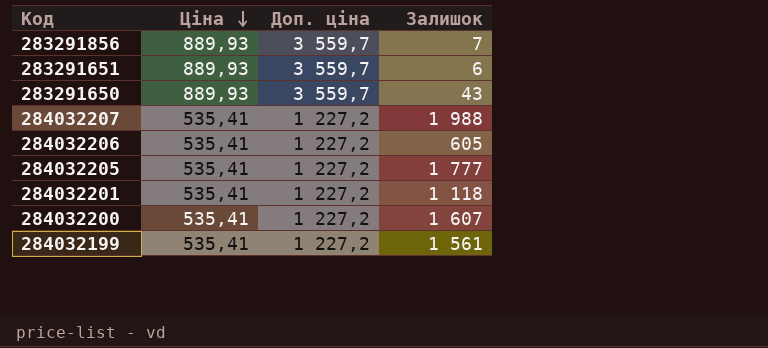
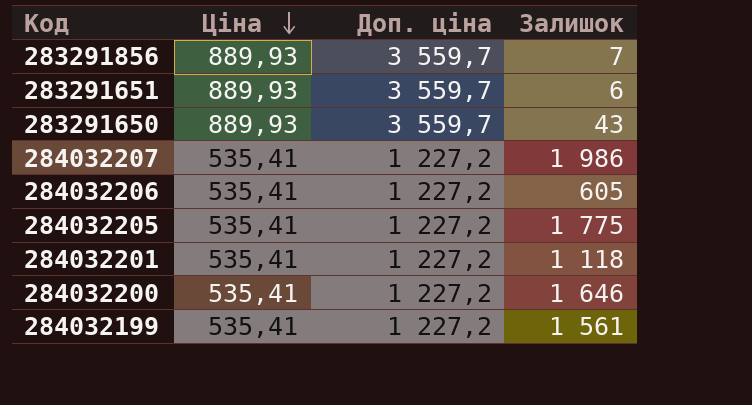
284032207 | Залишок: 1 988 -> 1 986
284032205 | Залишок: 1 777 -> 1 775
284032200 | Залишок: 1 607 -> 1 646

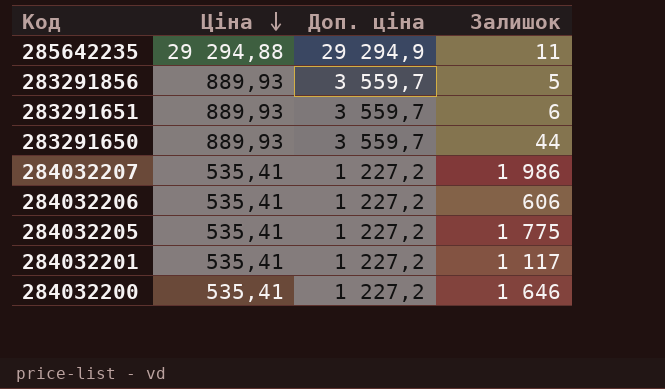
row 284032199: 535,41 | 1 227,2 | 1 561 -> none
row 285642235: none -> 29 294,88 | 29 294,9 | 11
283291856 | Залишок: 7 -> 5
283291650 | Залишок: 43 -> 44
284032206 | Залишок: 605 -> 606
284032201 | Залишок: 1 118 -> 1 117

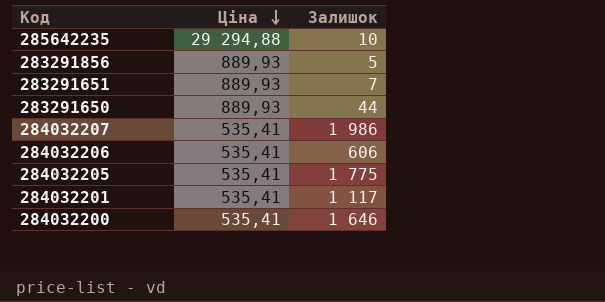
column Доп. ціна | position: 3 -> none
285642235 | Залишок: 11 -> 10
283291651 | Залишок: 6 -> 7

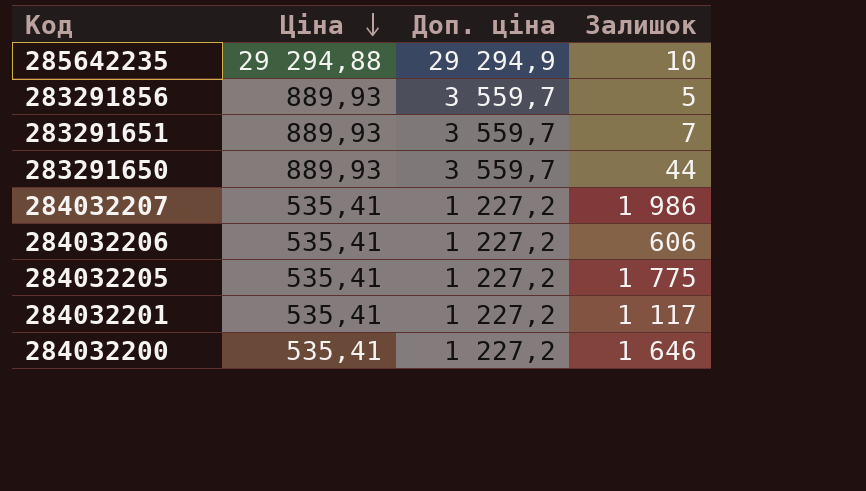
column Доп. ціна | position: none -> 3

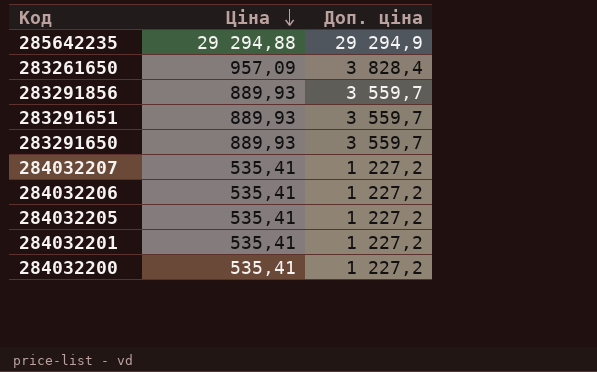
column Залишок | position: 4 -> none
row 283261650: none -> 957,09 | 3 828,4

